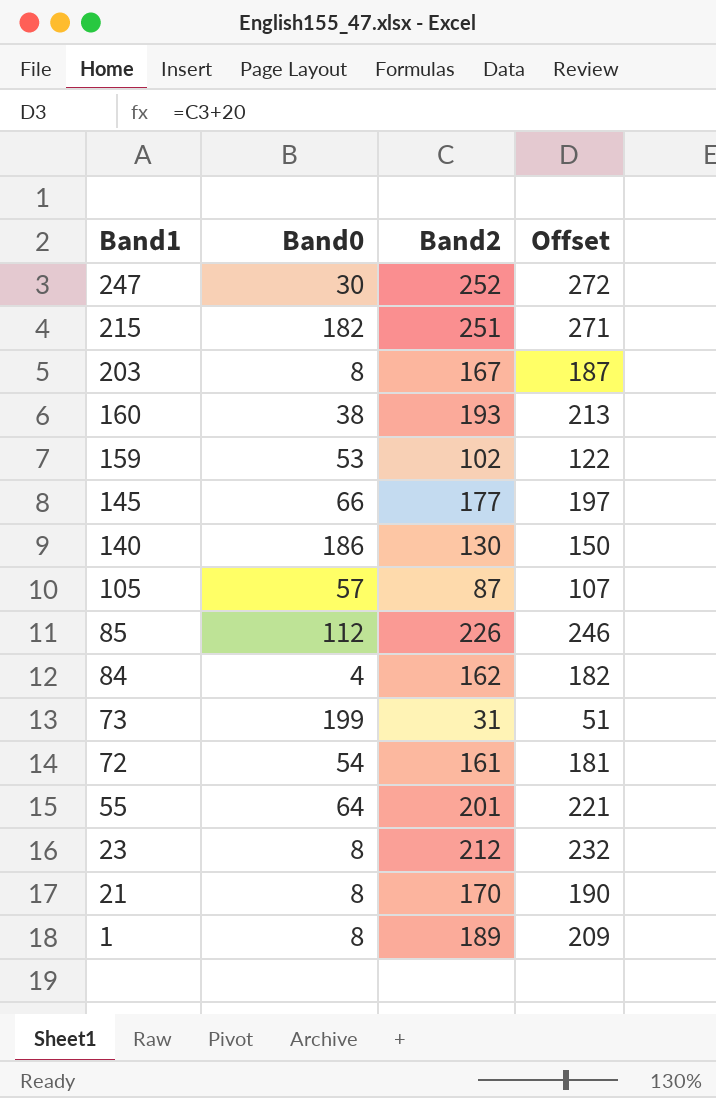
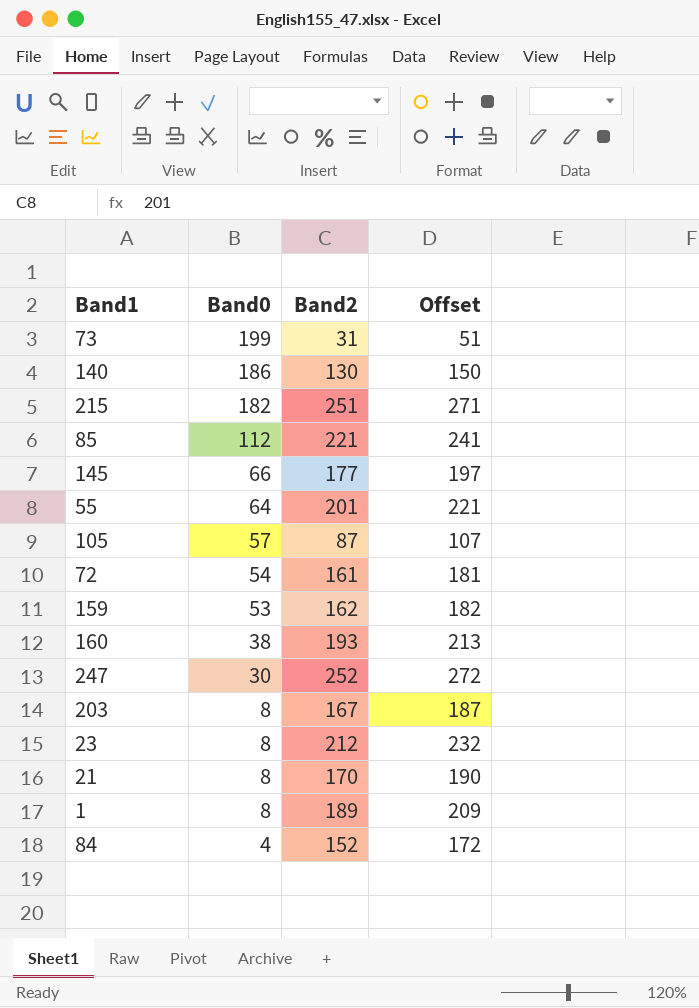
row order: Band1 descending -> Band0 descending
85 | Band2: 226 -> 221
85 | Offset: 246 -> 241
159 | Band2: 102 -> 162
159 | Offset: 122 -> 182
84 | Band2: 162 -> 152
84 | Offset: 182 -> 172

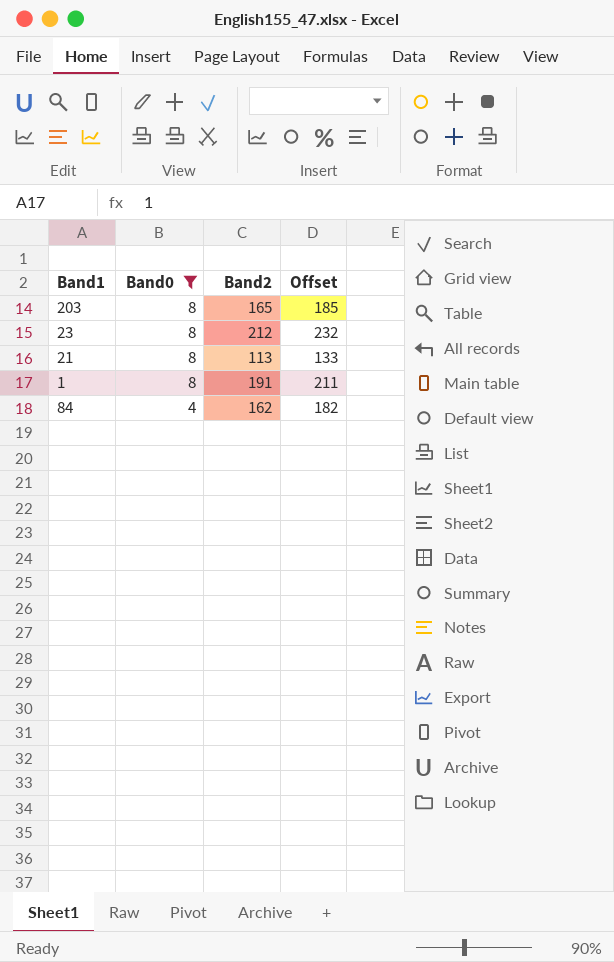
filter: none -> Band0 <= 8
203 | Band2: 167 -> 165
203 | Offset: 187 -> 185
21 | Band2: 170 -> 113
21 | Offset: 190 -> 133
1 | Band2: 189 -> 191
1 | Offset: 209 -> 211
84 | Band2: 152 -> 162
84 | Offset: 172 -> 182

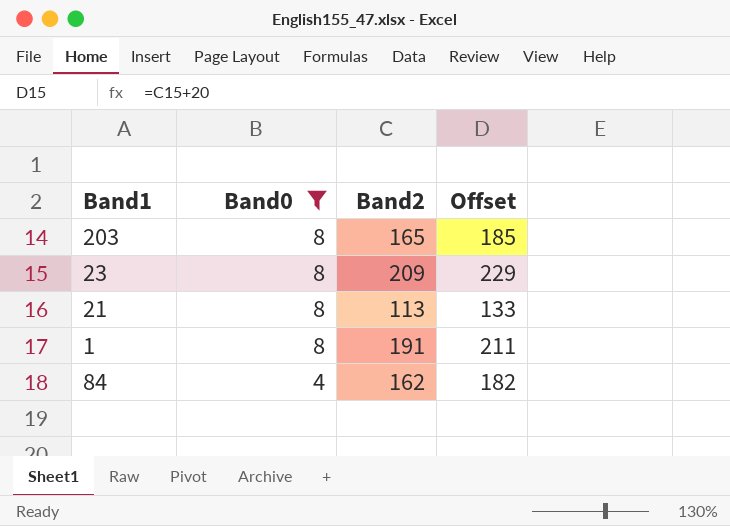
23 | Band2: 212 -> 209
23 | Offset: 232 -> 229

